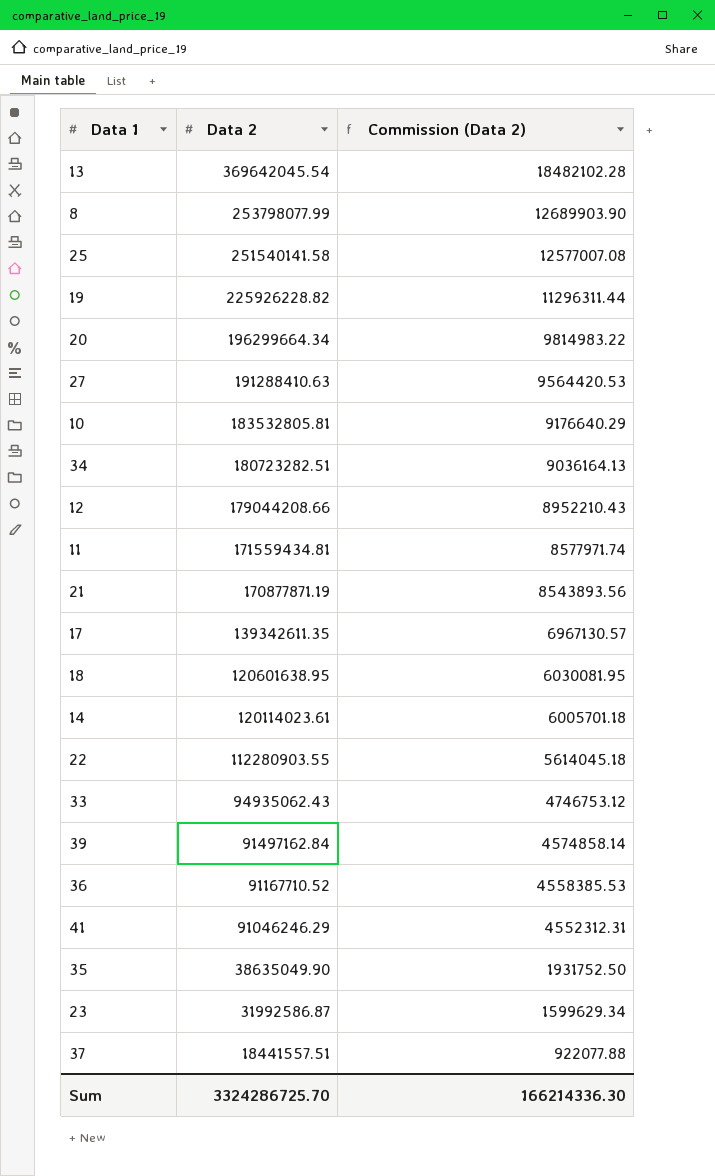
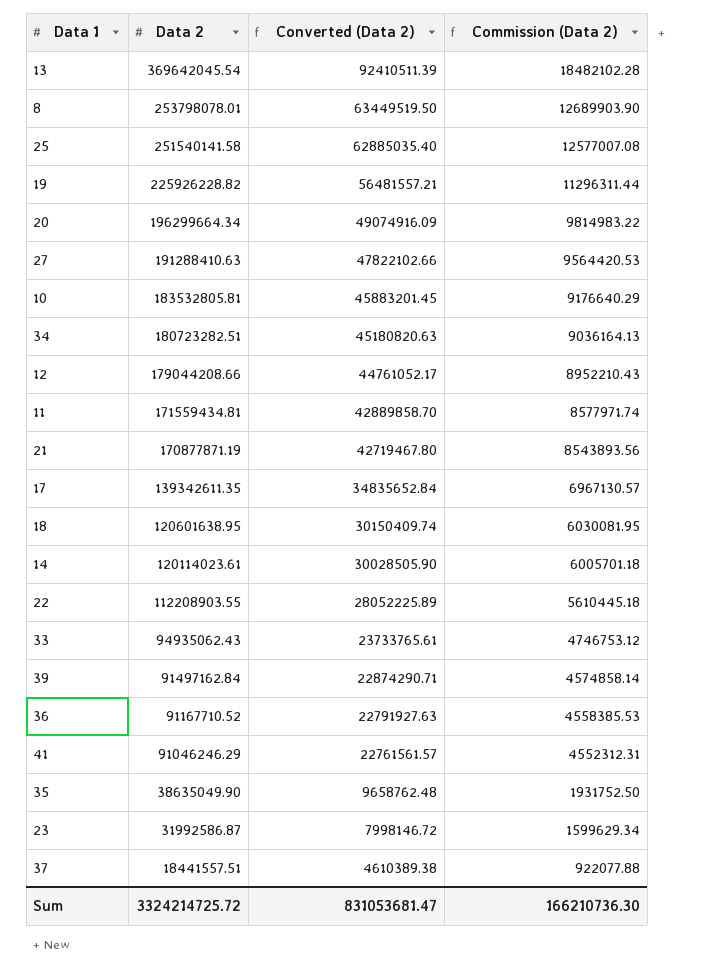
column Converted (Data 2) | formula: none -> [Data 2] * 0.25
8 | Data 2: 253798077.99 -> 253798078.01
22 | Data 2: 112280903.55 -> 112208903.55
22 | Commission (Data 2): 5614045.18 -> 5610445.18
Sum | Data 2: 3324286725.70 -> 3324214725.72
Sum | Commission (Data 2): 166214336.30 -> 166210736.30

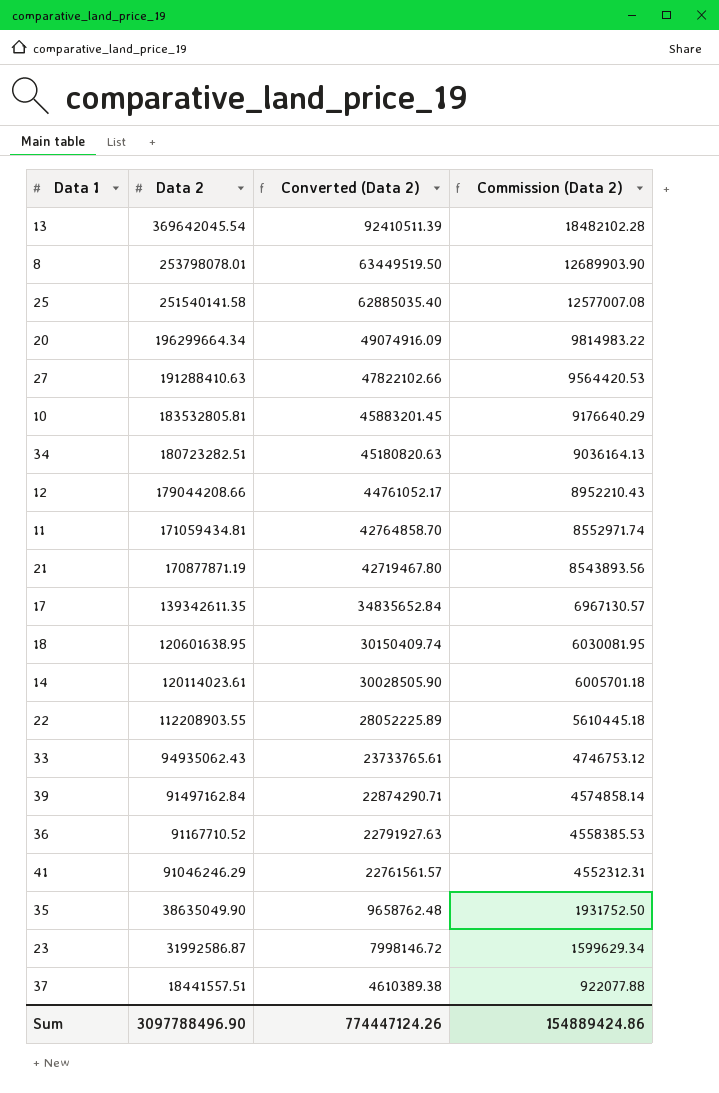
row 19: 225926228.82 | 56481557.21 | 11296311.44 -> none
11 | Data 2: 171559434.81 -> 171059434.81
11 | Converted (Data 2): 42889858.70 -> 42764858.70
11 | Commission (Data 2): 8577971.74 -> 8552971.74
Sum | Data 2: 3324214725.72 -> 3097788496.90
Sum | Converted (Data 2): 831053681.47 -> 774447124.26
Sum | Commission (Data 2): 166210736.30 -> 154889424.86

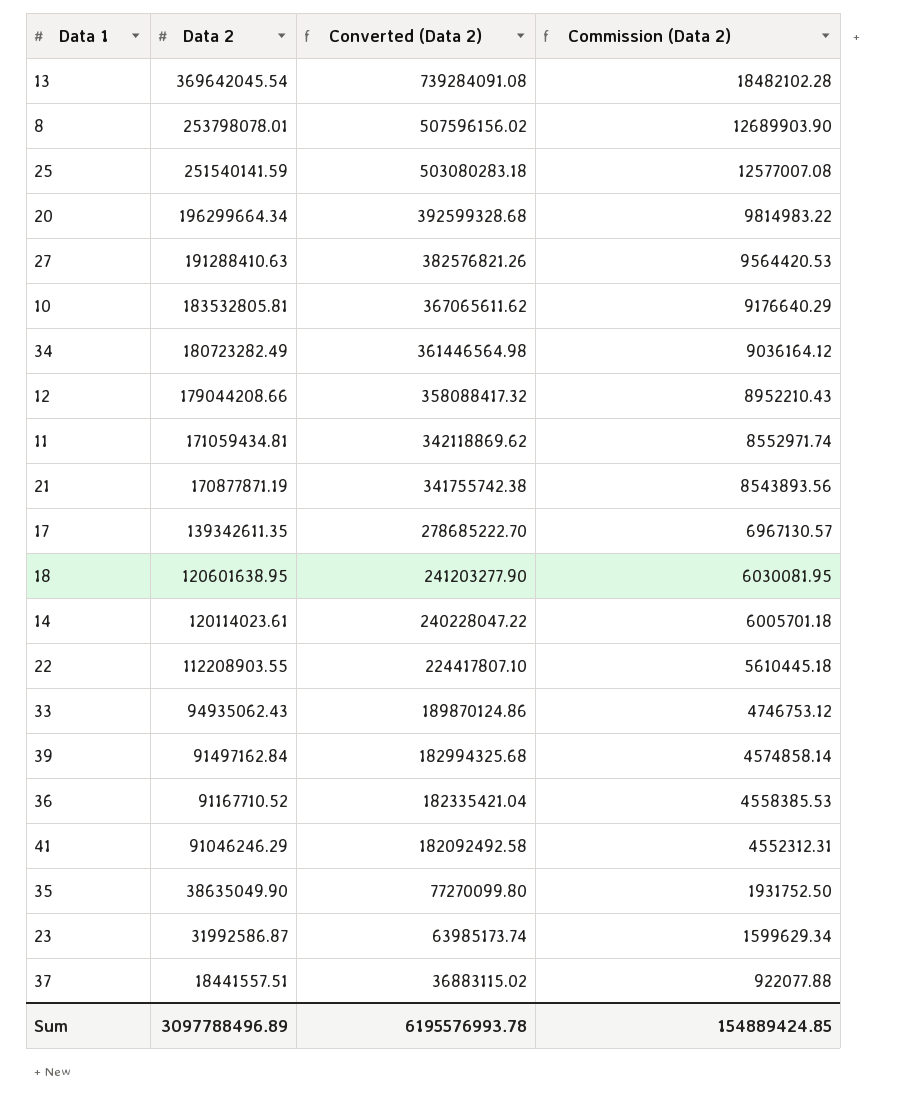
column Converted (Data 2) | formula: [Data 2] * 0.25 -> [Data 2] * 2
25 | Data 2: 251540141.58 -> 251540141.59
34 | Data 2: 180723282.51 -> 180723282.49
34 | Commission (Data 2): 9036164.13 -> 9036164.12
Sum | Data 2: 3097788496.90 -> 3097788496.89
Sum | Converted (Data 2): 774447124.26 -> 6195576993.78
Sum | Commission (Data 2): 154889424.86 -> 154889424.85

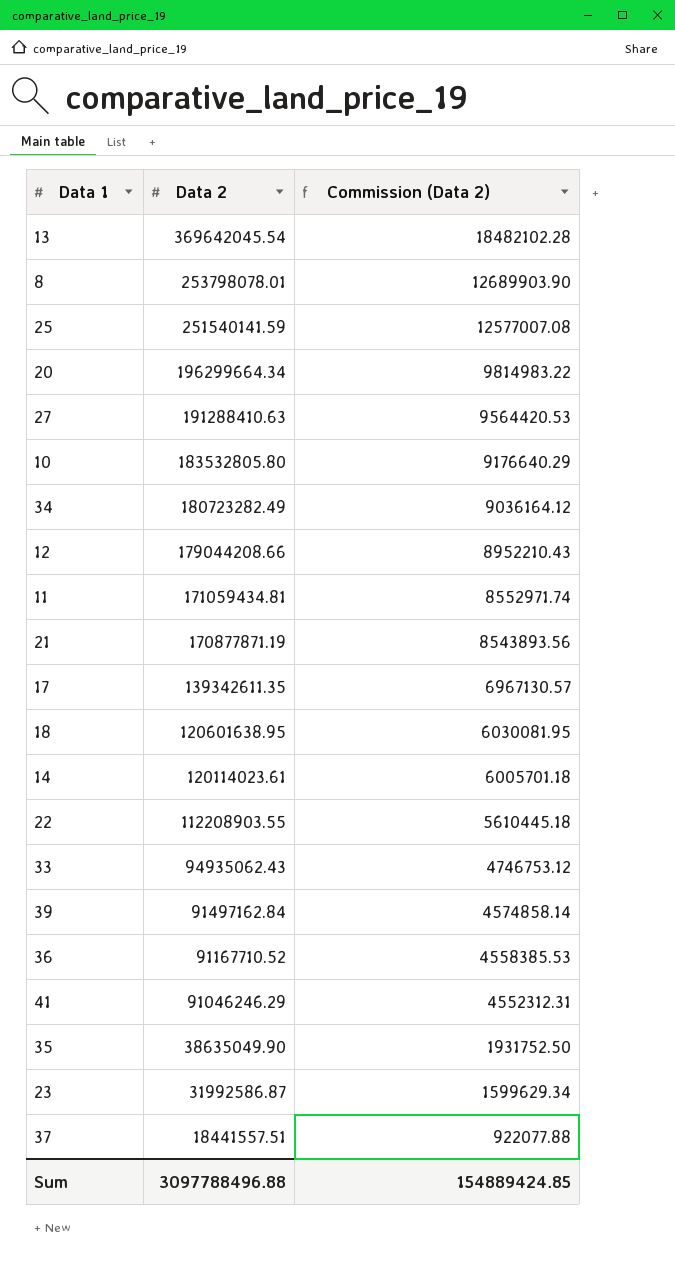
column Converted (Data 2) | formula: [Data 2] * 2 -> none
10 | Data 2: 183532805.81 -> 183532805.80
Sum | Data 2: 3097788496.89 -> 3097788496.88

